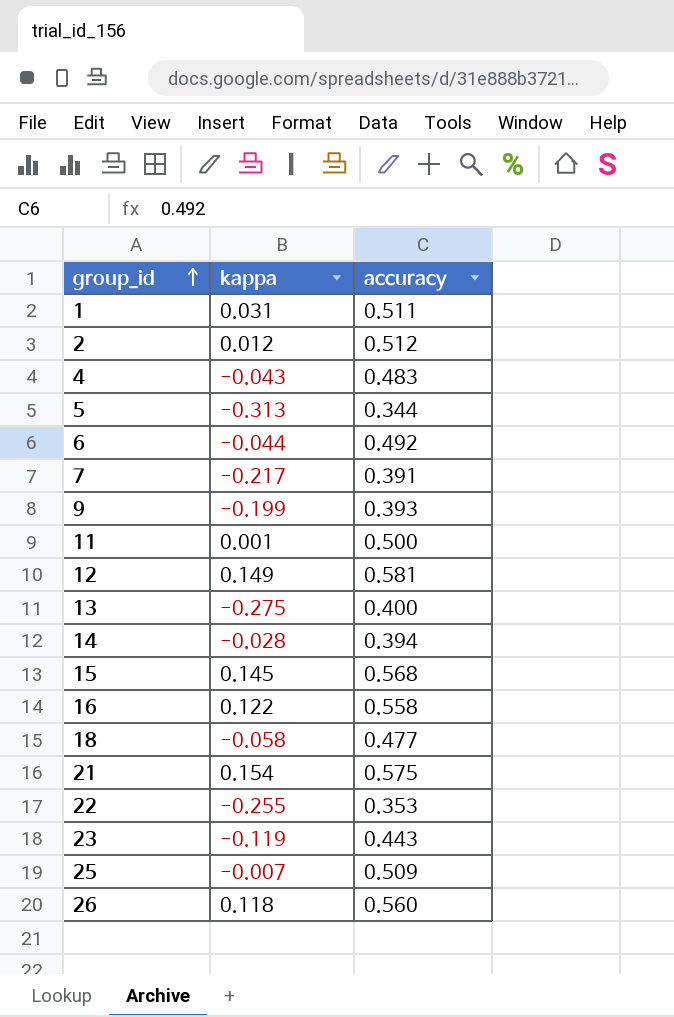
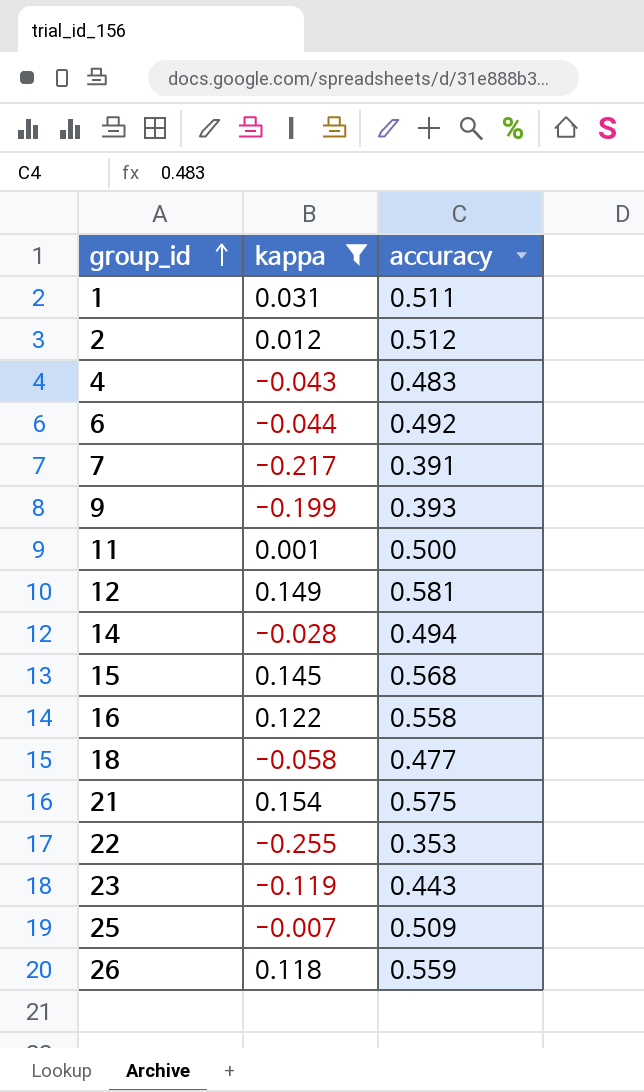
filter: none -> kappa >= -0.255
14 | accuracy: 0.394 -> 0.494
26 | accuracy: 0.560 -> 0.559

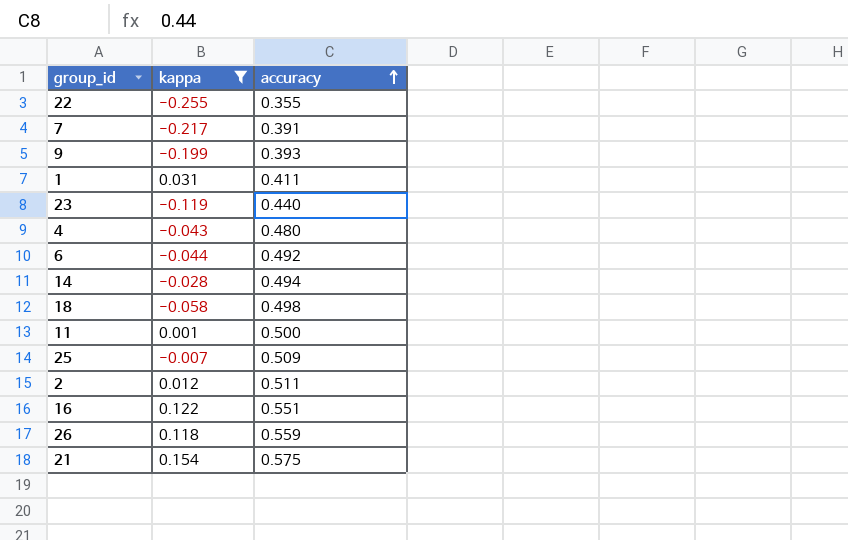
row order: group_id ascending -> accuracy ascending
row 12: 0.149 | 0.581 -> none
row 15: 0.145 | 0.568 -> none
22 | accuracy: 0.353 -> 0.355
1 | accuracy: 0.511 -> 0.411
23 | accuracy: 0.443 -> 0.440
4 | accuracy: 0.483 -> 0.480
18 | accuracy: 0.477 -> 0.498
2 | accuracy: 0.512 -> 0.511
16 | accuracy: 0.558 -> 0.551

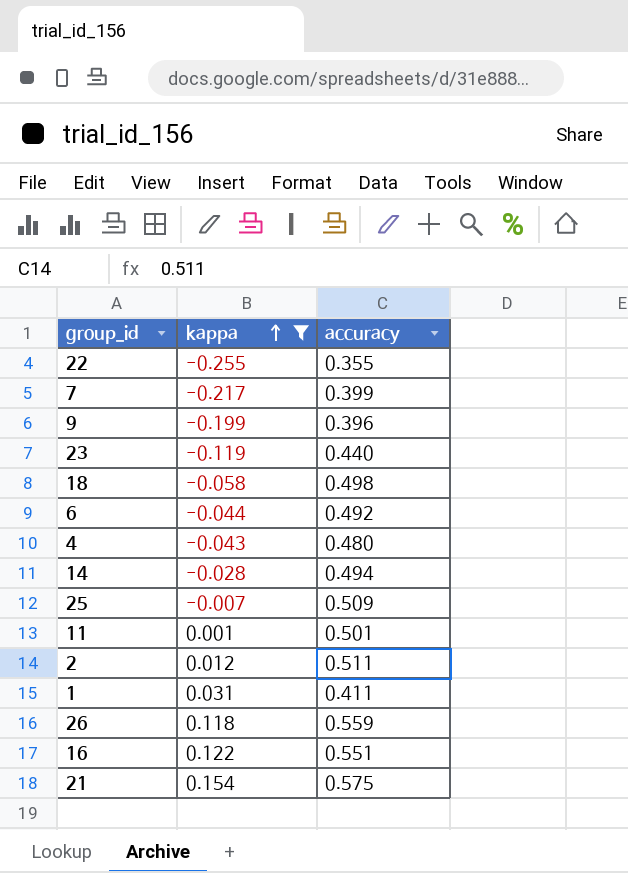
row order: accuracy ascending -> kappa ascending
7 | accuracy: 0.391 -> 0.399
9 | accuracy: 0.393 -> 0.396
11 | accuracy: 0.500 -> 0.501

